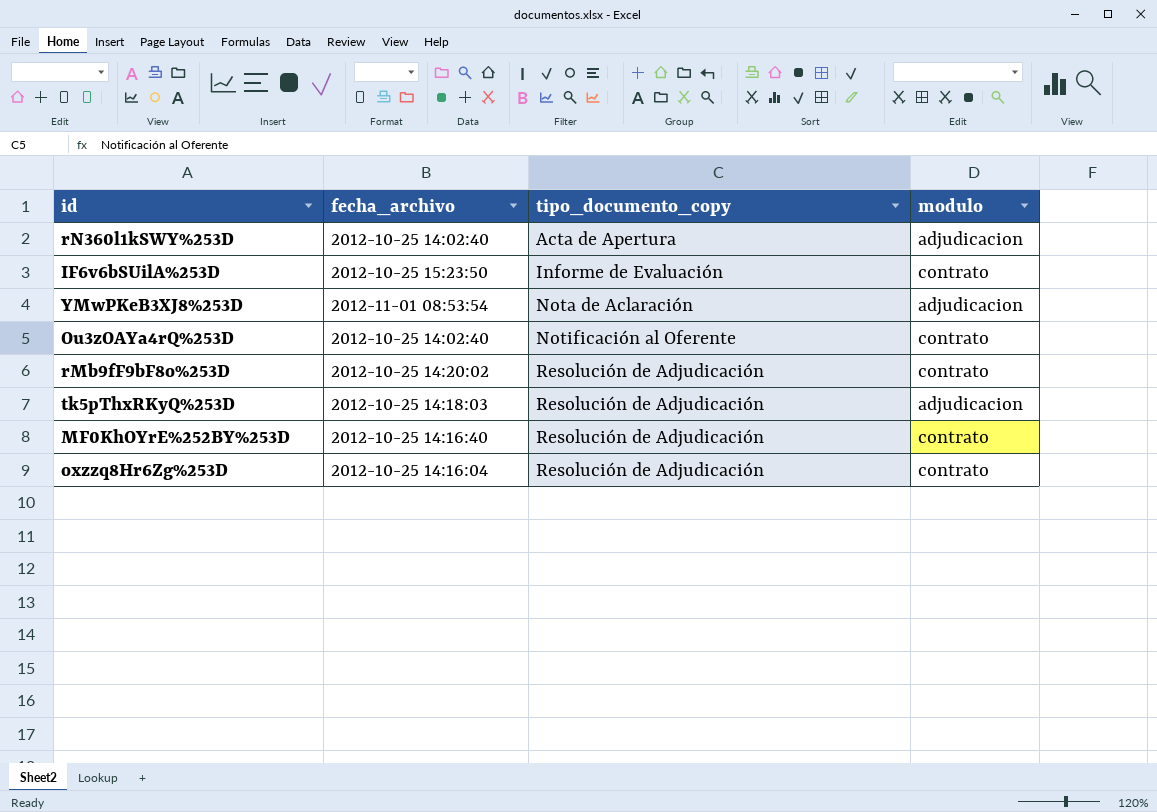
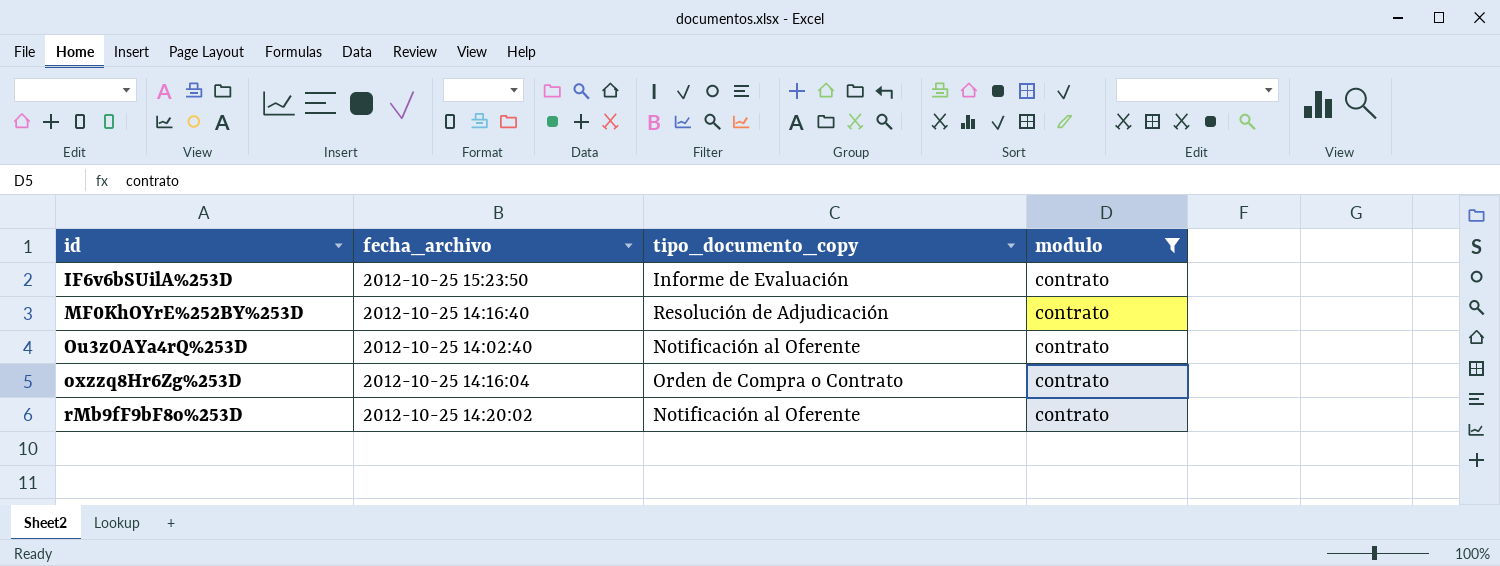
filter: none -> modulo = contrato
row order: tipo_documento_copy ascending -> id ascending
oxzzq8Hr6Zg%253D | tipo_documento_copy: Resolución de Adjudicación -> Orden de Compra o Contrato
rMb9fF9bF8o%253D | tipo_documento_copy: Resolución de Adjudicación -> Notificación al Oferente

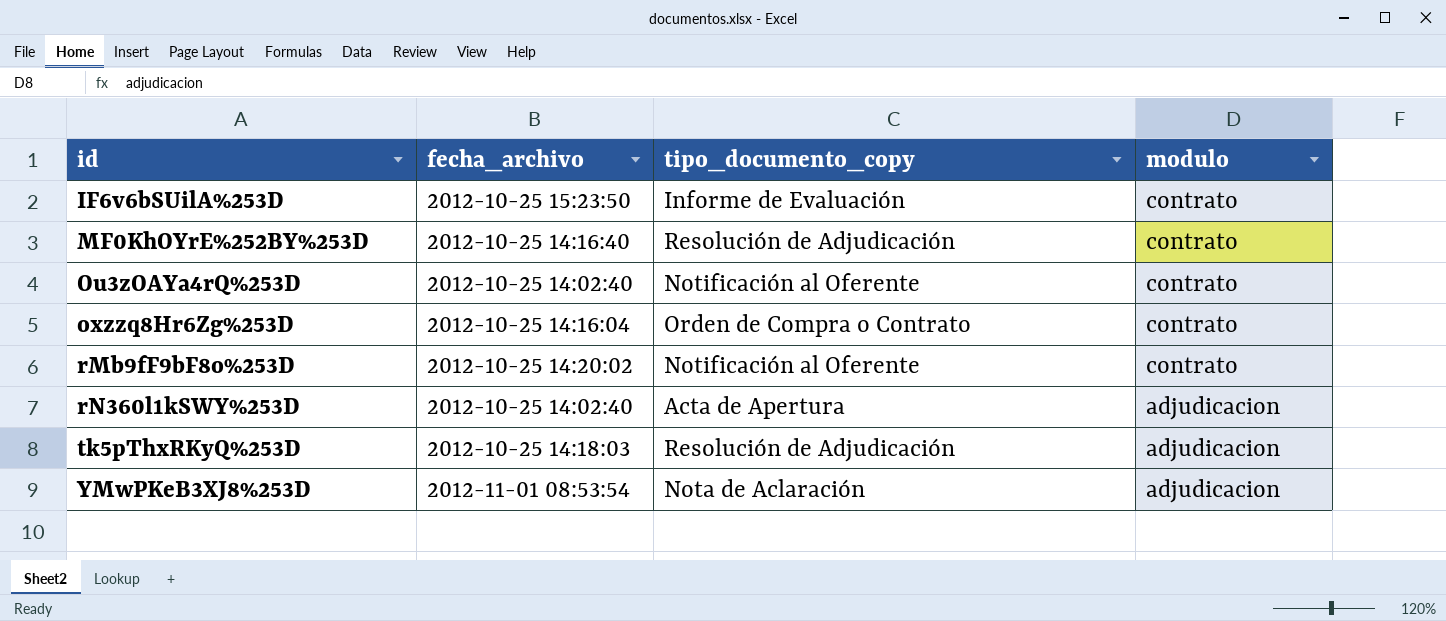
filter: modulo = contrato -> none

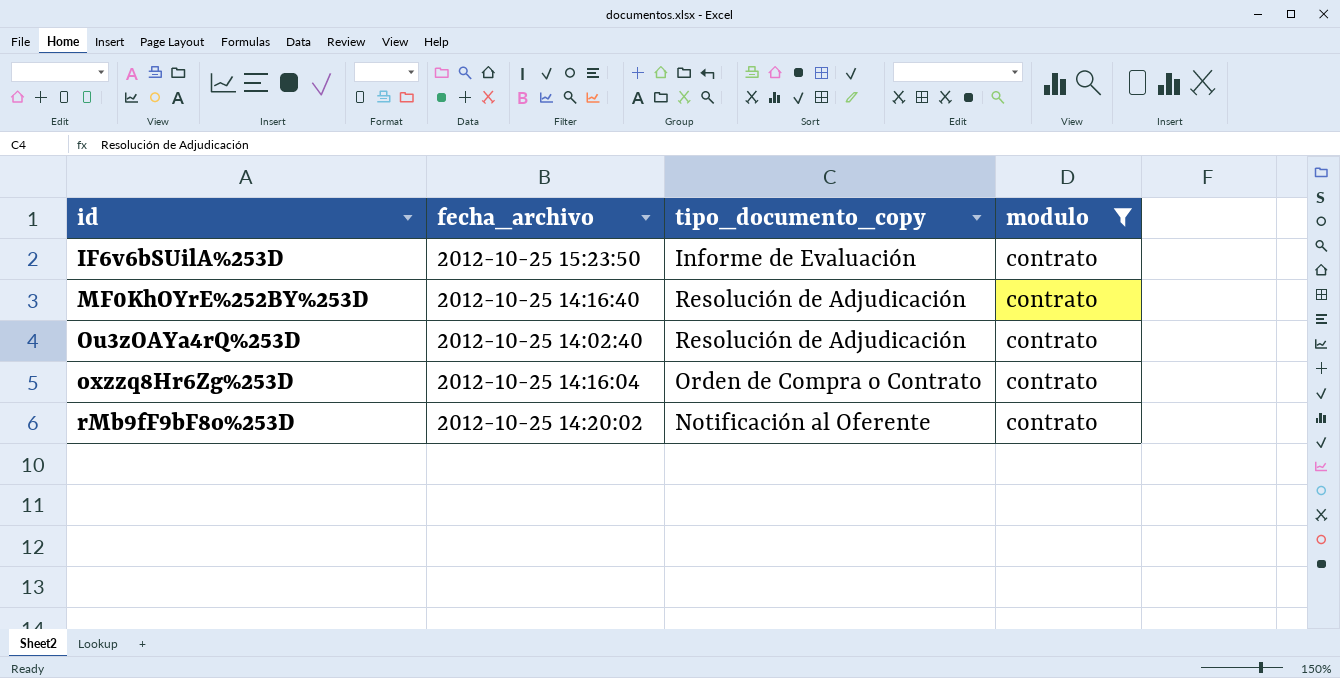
filter: none -> modulo = contrato
Ou3zOAYa4rQ%253D | tipo_documento_copy: Notificación al Oferente -> Resolución de Adjudicación

